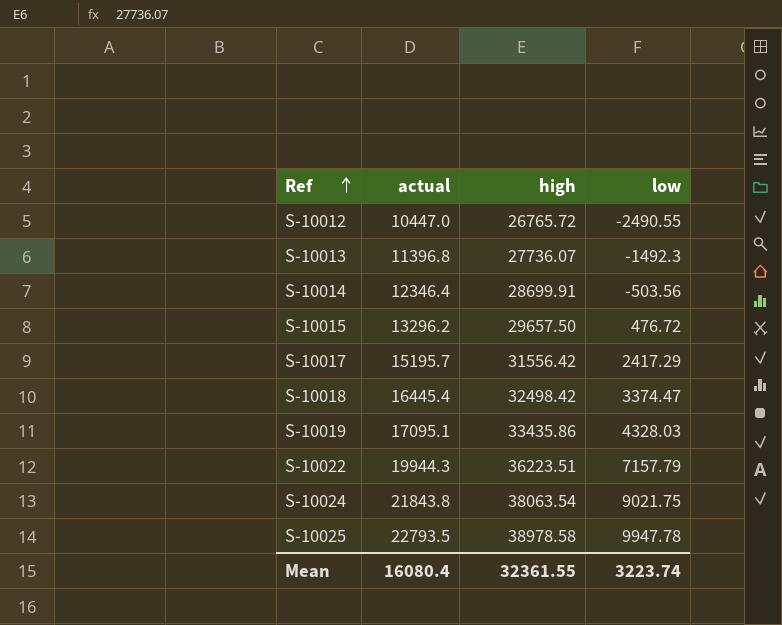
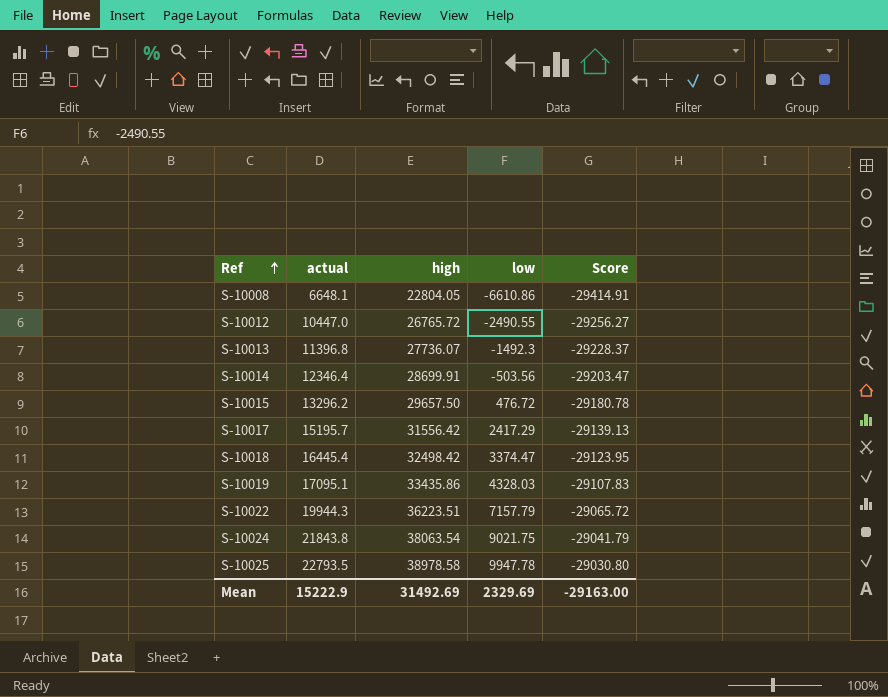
column Score | formula: none -> [low] - [high]
row S-10008: none -> 6648.1 | 22804.05 | -6610.86 | -29414.91
Mean | actual: 16080.4 -> 15222.9
Mean | high: 32361.55 -> 31492.69
Mean | low: 3223.74 -> 2329.69

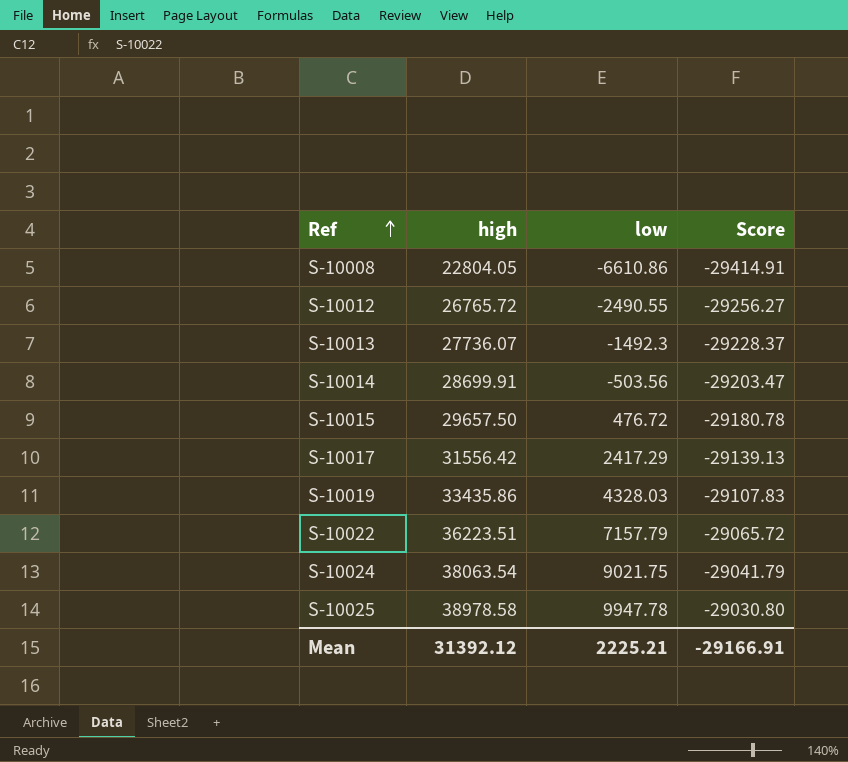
column actual | position: 2 -> none
row S-10018: 16445.4 | 32498.42 | 3374.47 | -29123.95 -> none
Mean | high: 31492.69 -> 31392.12
Mean | low: 2329.69 -> 2225.21
Mean | Score: -29163.00 -> -29166.91

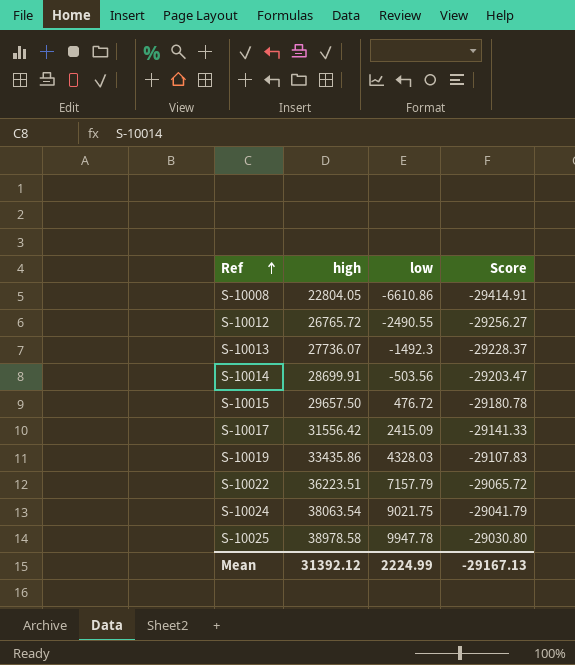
S-10017 | low: 2417.29 -> 2415.09
S-10017 | Score: -29139.13 -> -29141.33
Mean | low: 2225.21 -> 2224.99
Mean | Score: -29166.91 -> -29167.13

